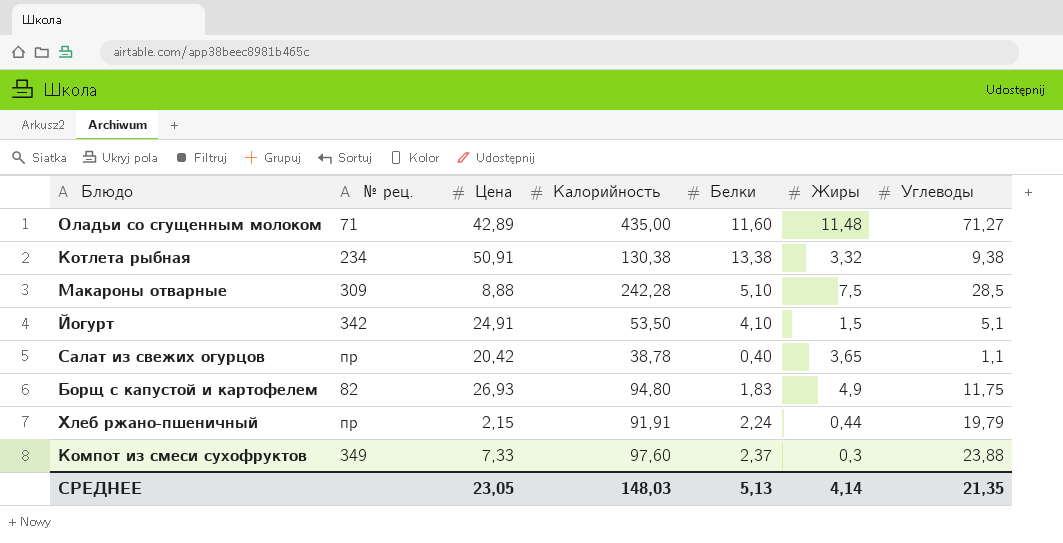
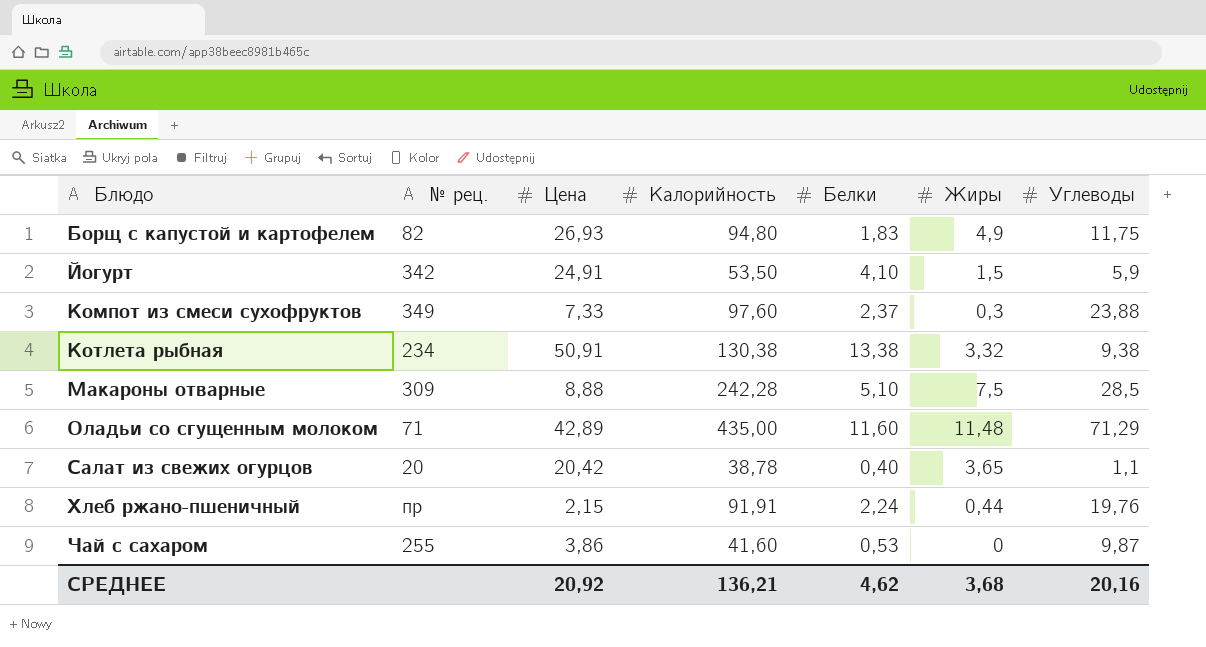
row order: none -> Блюдо ascending
Йогурт | Углеводы: 5,1 -> 5,9
Оладьи со сгущенным молоком | Углеводы: 71,27 -> 71,29
Салат из свежих огурцов | № рец.: пр -> 20
Хлеб ржано-пшеничный | Углеводы: 19,79 -> 19,76
row Чай с сахаром: none -> 255 | 3,86 | 41,60 | 0,53 | 0 | 9,87
СРЕДНЕЕ | Цена: 23,05 -> 20,92
СРЕДНЕЕ | Калорийность: 148,03 -> 136,21
СРЕДНЕЕ | Белки: 5,13 -> 4,62
СРЕДНЕЕ | Жиры: 4,14 -> 3,68
СРЕДНЕЕ | Углеводы: 21,35 -> 20,16

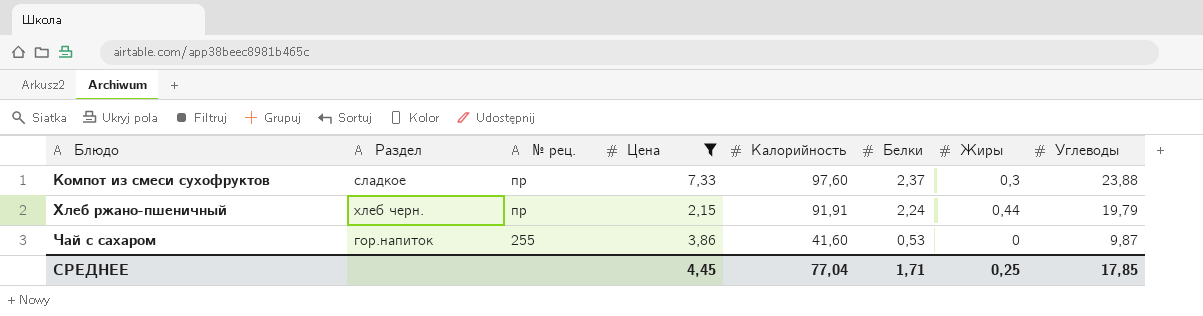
filter: none -> Цена <= 7,33
column Раздел | position: none -> 2
Компот из смеси сухофруктов | № рец.: 349 -> пр
Хлеб ржано-пшеничный | Углеводы: 19,76 -> 19,79
СРЕДНЕЕ | Цена: 20,92 -> 4,45
СРЕДНЕЕ | Калорийность: 136,21 -> 77,04
СРЕДНЕЕ | Белки: 4,62 -> 1,71
СРЕДНЕЕ | Жиры: 3,68 -> 0,25
СРЕДНЕЕ | Углеводы: 20,16 -> 17,85

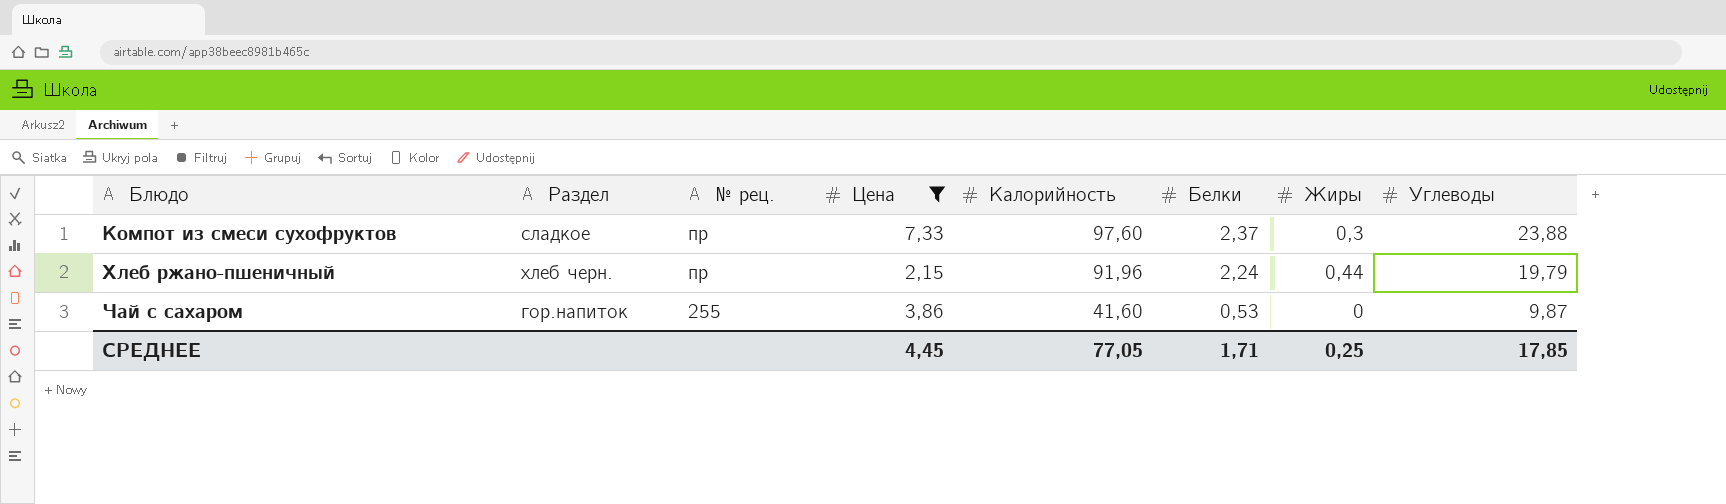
Хлеб ржано-пшеничный | Калорийность: 91,91 -> 91,96
СРЕДНЕЕ | Калорийность: 77,04 -> 77,05

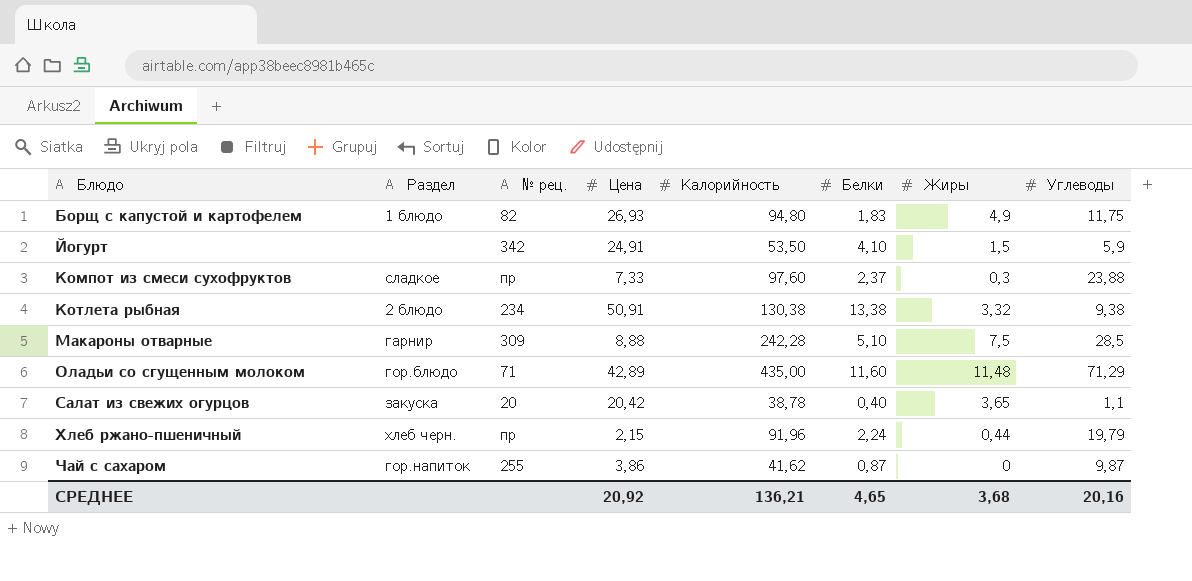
filter: Цена <= 7,33 -> none
Чай с сахаром | Калорийность: 41,60 -> 41,62
Чай с сахаром | Белки: 0,53 -> 0,87
СРЕДНЕЕ | Цена: 4,45 -> 20,92
СРЕДНЕЕ | Калорийность: 77,05 -> 136,21
СРЕДНЕЕ | Белки: 1,71 -> 4,65
СРЕДНЕЕ | Жиры: 0,25 -> 3,68
СРЕДНЕЕ | Углеводы: 17,85 -> 20,16

